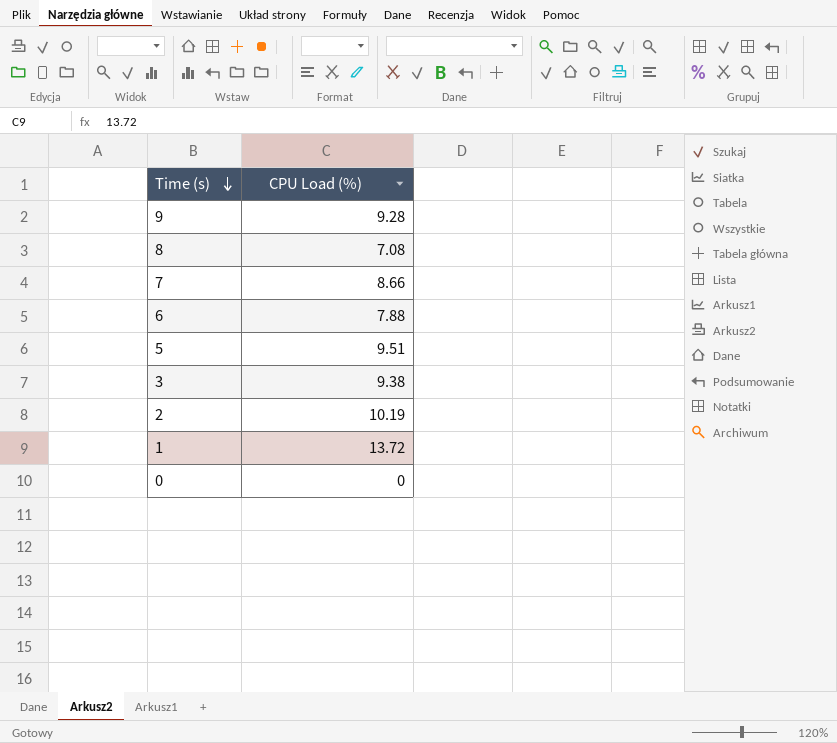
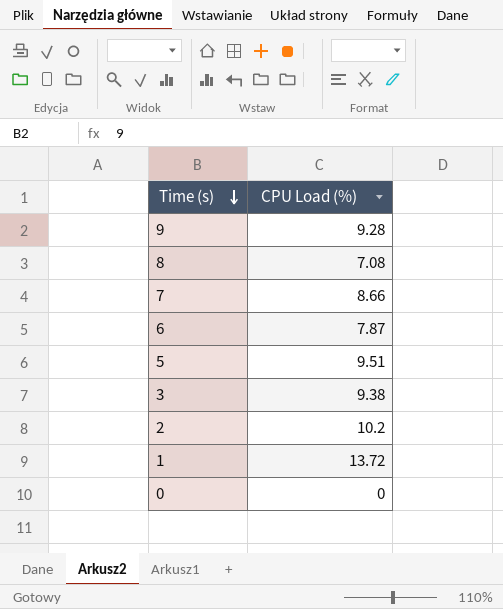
6 | CPU Load (%): 7.88 -> 7.87
2 | CPU Load (%): 10.19 -> 10.2

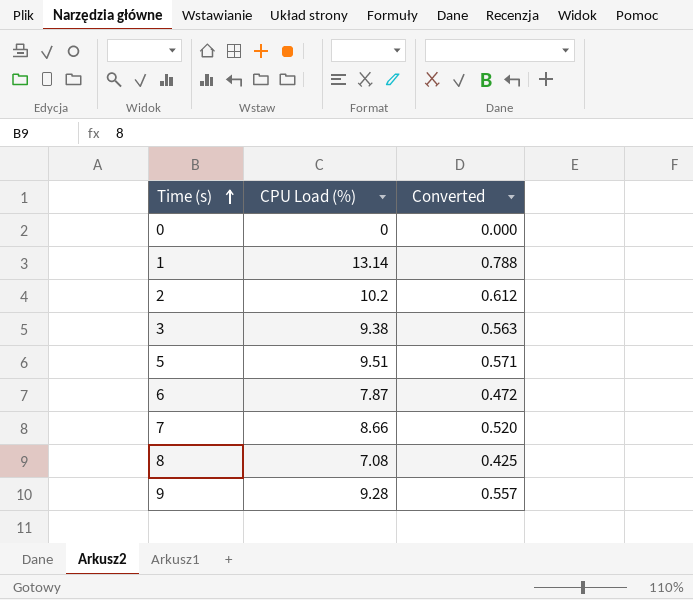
row order: Time (s) descending -> Time (s) ascending
column Converted | formula: none -> [CPU Load (%)] * 0.06
1 | CPU Load (%): 13.72 -> 13.14

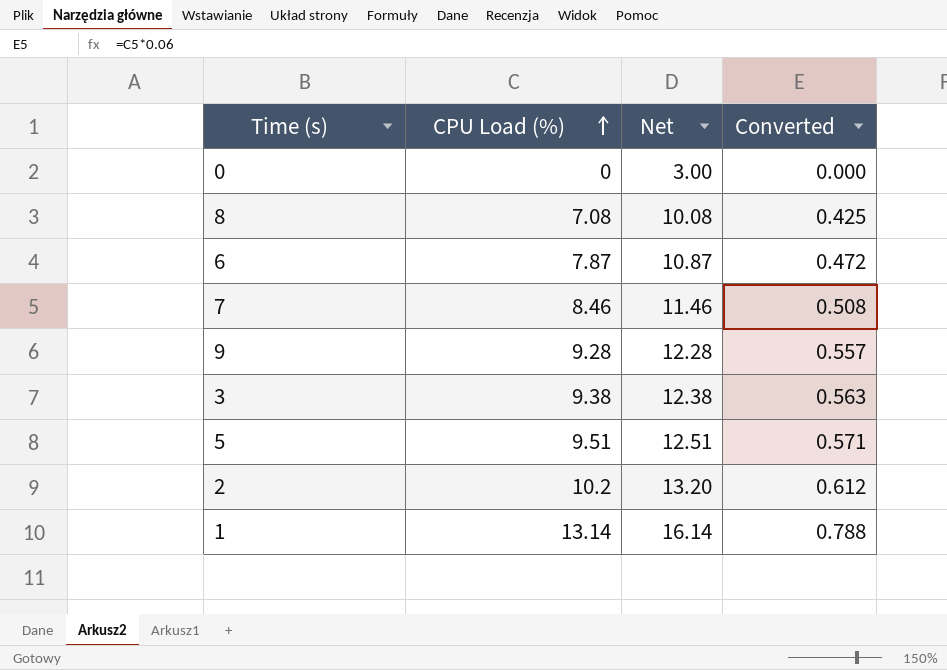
row order: Time (s) ascending -> CPU Load (%) ascending
column Net | formula: none -> [CPU Load (%)] + 3
7 | CPU Load (%): 8.66 -> 8.46
7 | Converted: 0.520 -> 0.508

